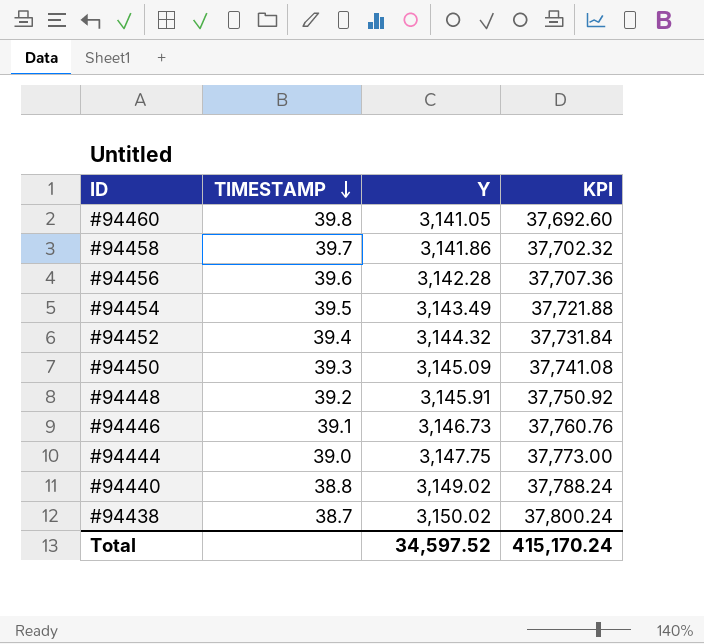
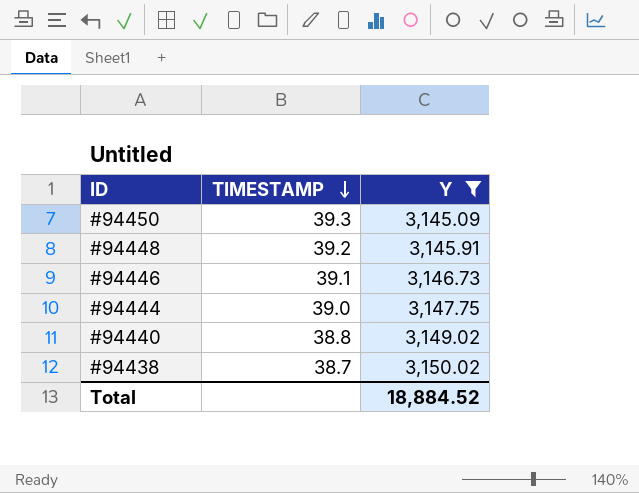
filter: none -> Y >= 3,145.09
column KPI | formula: [Y] * 12 -> none
Total | Y: 34,597.52 -> 18,884.52

